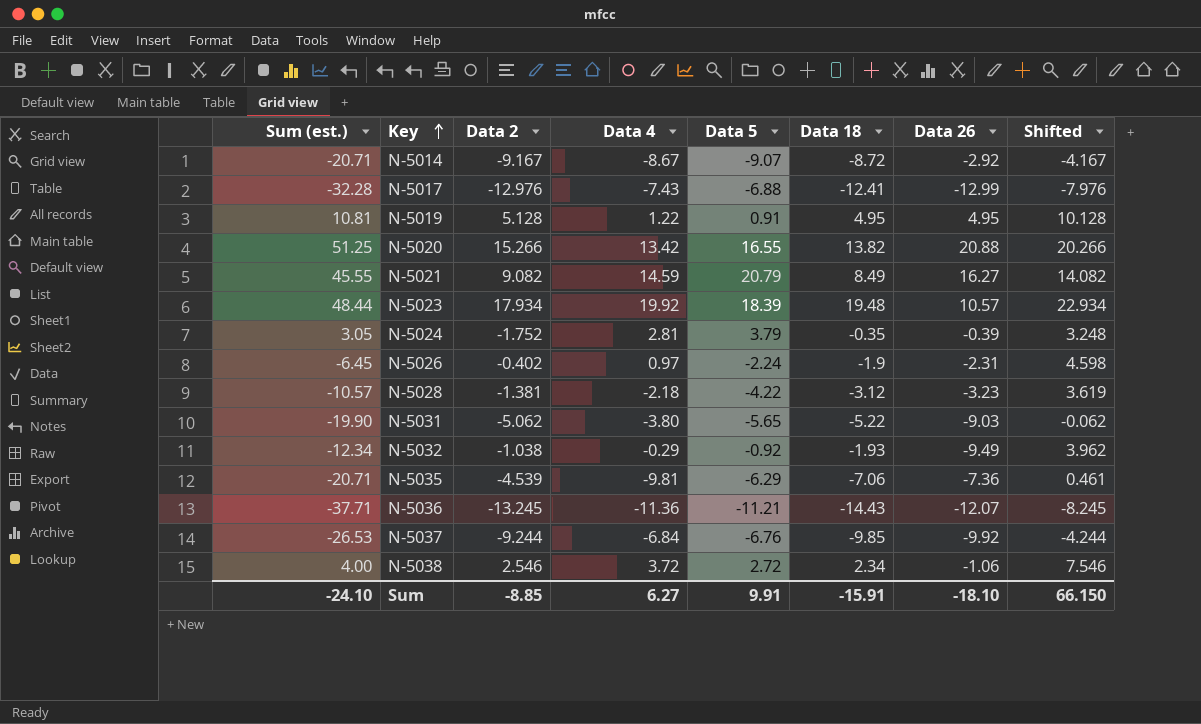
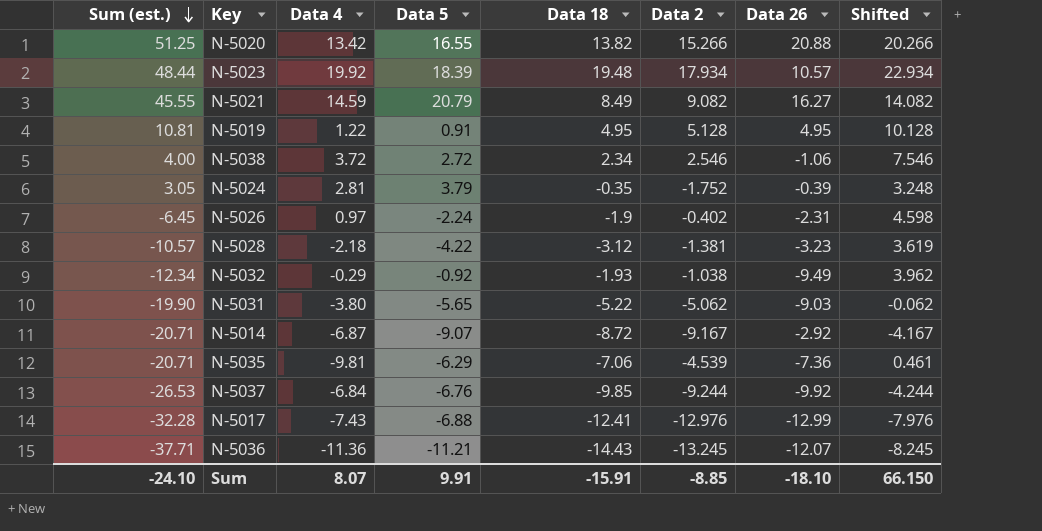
row order: Key ascending -> Sum (est.) descending
column Data 2 | position: 3 -> 6
N-5014 | Data 4: -8.67 -> -6.87
Sum | Data 4: 6.27 -> 8.07

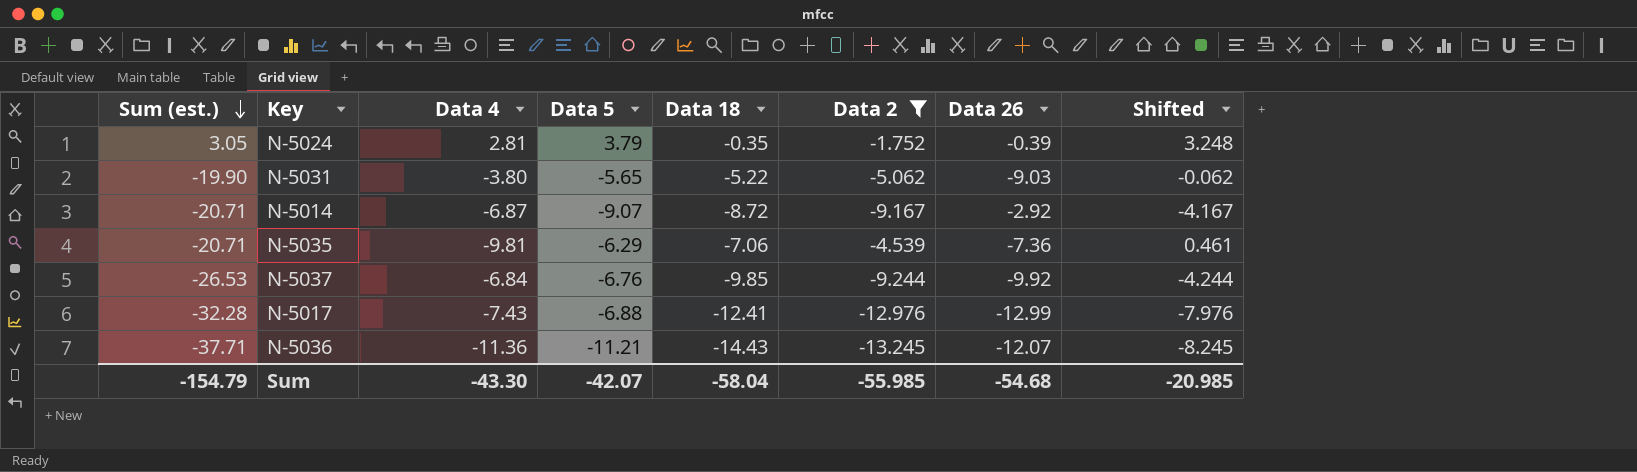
filter: none -> Data 2 <= -1.752
Sum | Sum (est.): -24.10 -> -154.79
Sum | Data 4: 8.07 -> -43.30
Sum | Data 5: 9.91 -> -42.07
Sum | Data 18: -15.91 -> -58.04
Sum | Data 2: -8.85 -> -55.985
Sum | Data 26: -18.10 -> -54.68
Sum | Shifted: 66.150 -> -20.985

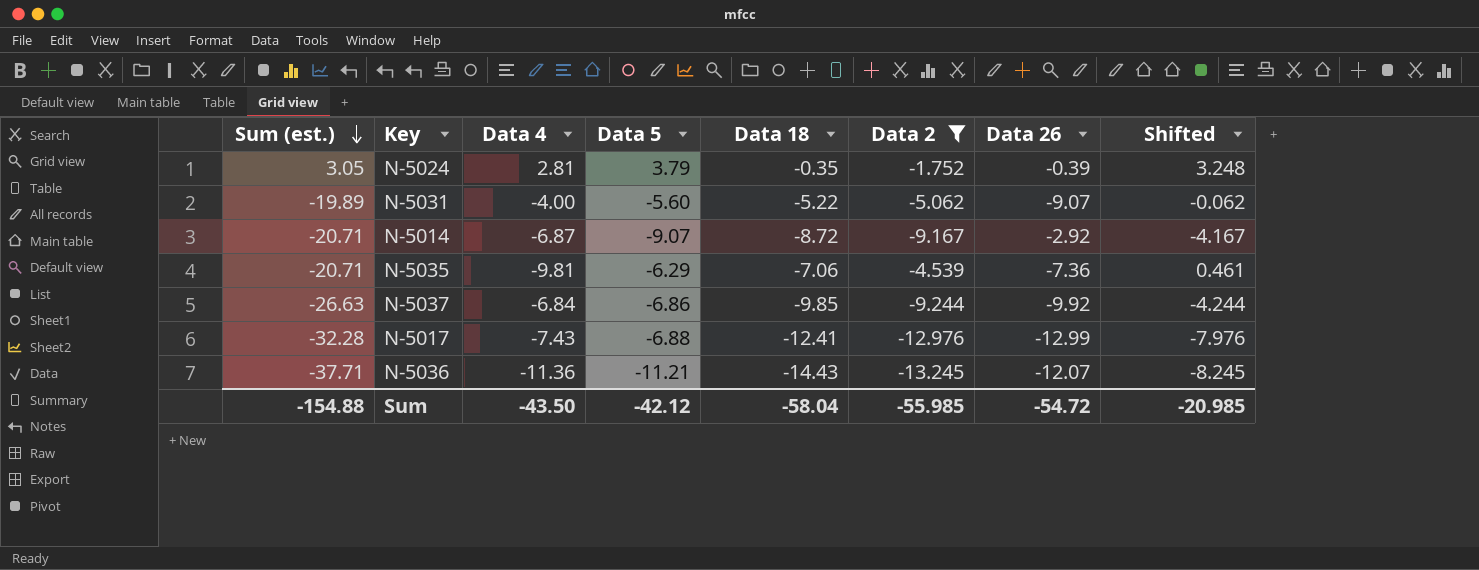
N-5031 | Sum (est.): -19.90 -> -19.89
N-5031 | Data 4: -3.80 -> -4.00
N-5031 | Data 5: -5.65 -> -5.60
N-5031 | Data 26: -9.03 -> -9.07
N-5037 | Sum (est.): -26.53 -> -26.63
N-5037 | Data 5: -6.76 -> -6.86
Sum | Sum (est.): -154.79 -> -154.88
Sum | Data 4: -43.30 -> -43.50
Sum | Data 5: -42.07 -> -42.12
Sum | Data 26: -54.68 -> -54.72

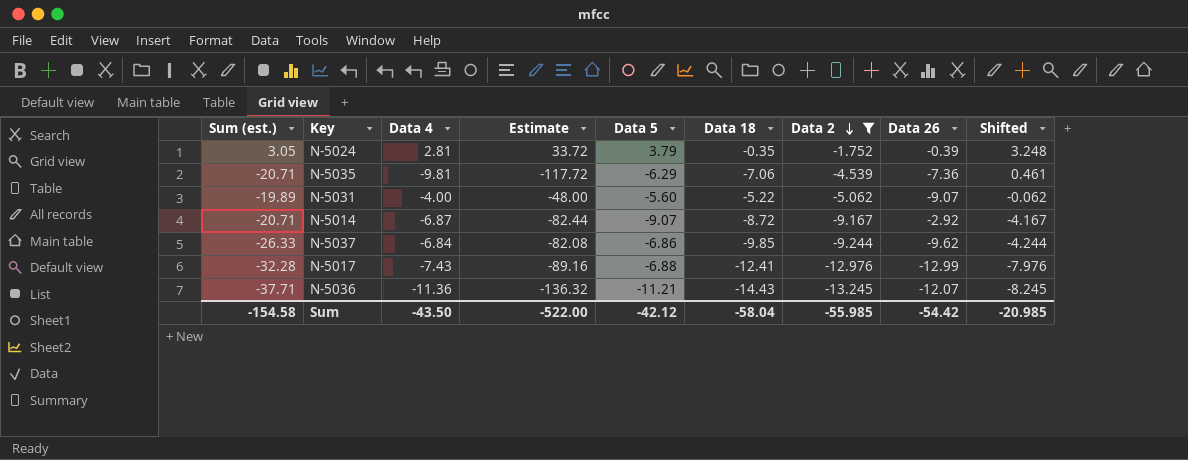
row order: Sum (est.) descending -> Data 2 descending
column Estimate | formula: none -> [Data 4] * 12
N-5037 | Sum (est.): -26.63 -> -26.33
N-5037 | Data 26: -9.92 -> -9.62
Sum | Sum (est.): -154.88 -> -154.58
Sum | Data 26: -54.72 -> -54.42

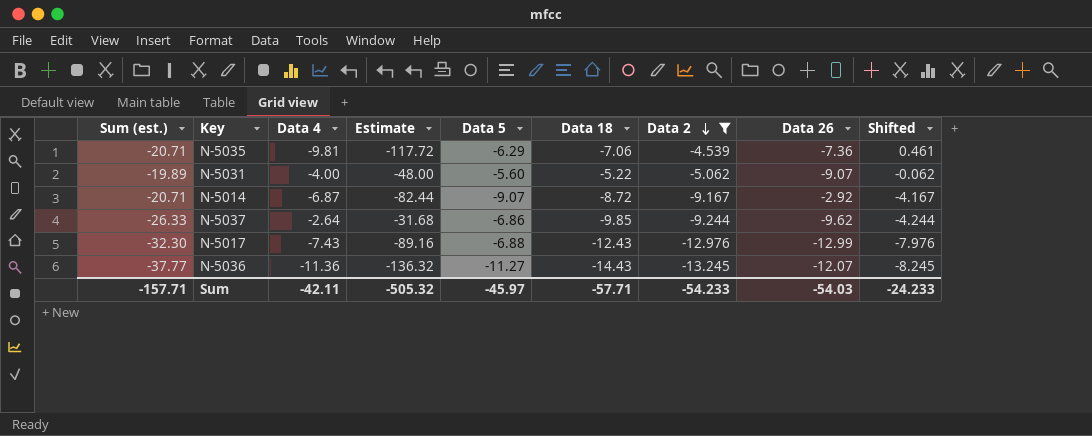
row N-5024: 3.05 | 2.81 | 33.72 | 3.79 | -0.35 | -1.752 | -0.39 | 3.248 -> none
N-5037 | Data 4: -6.84 -> -2.64
N-5037 | Estimate: -82.08 -> -31.68
N-5017 | Sum (est.): -32.28 -> -32.30
N-5017 | Data 18: -12.41 -> -12.43
N-5036 | Sum (est.): -37.71 -> -37.77
N-5036 | Data 5: -11.21 -> -11.27
Sum | Sum (est.): -154.58 -> -157.71
Sum | Data 4: -43.50 -> -42.11
Sum | Estimate: -522.00 -> -505.32
Sum | Data 5: -42.12 -> -45.97
Sum | Data 18: -58.04 -> -57.71
Sum | Data 2: -55.985 -> -54.233
Sum | Data 26: -54.42 -> -54.03
Sum | Shifted: -20.985 -> -24.233

